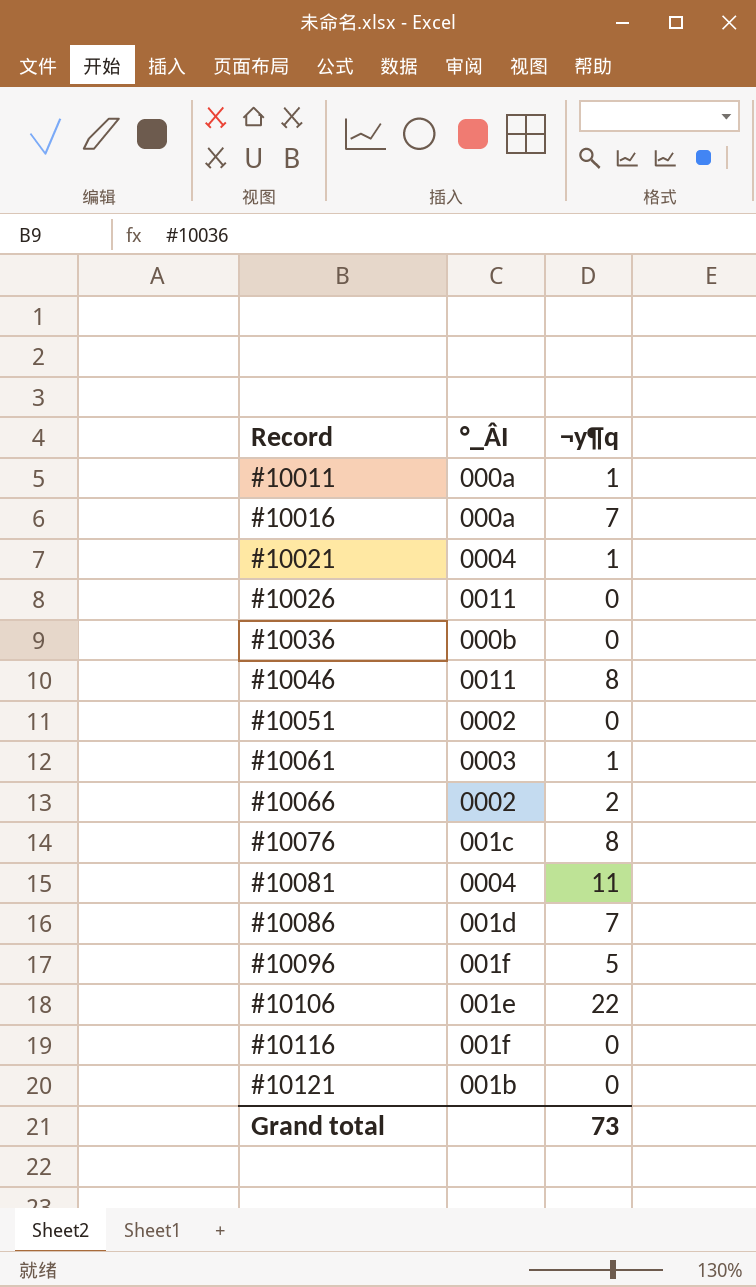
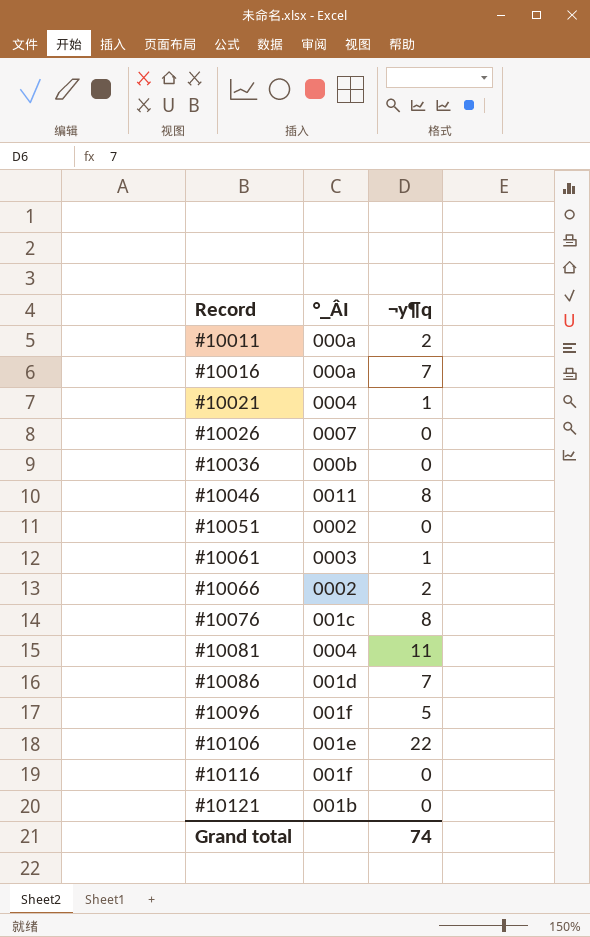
#10011 | ¬y¶q: 1 -> 2
#10026 | °_ÂI: 0011 -> 0007
Grand total | ¬y¶q: 73 -> 74

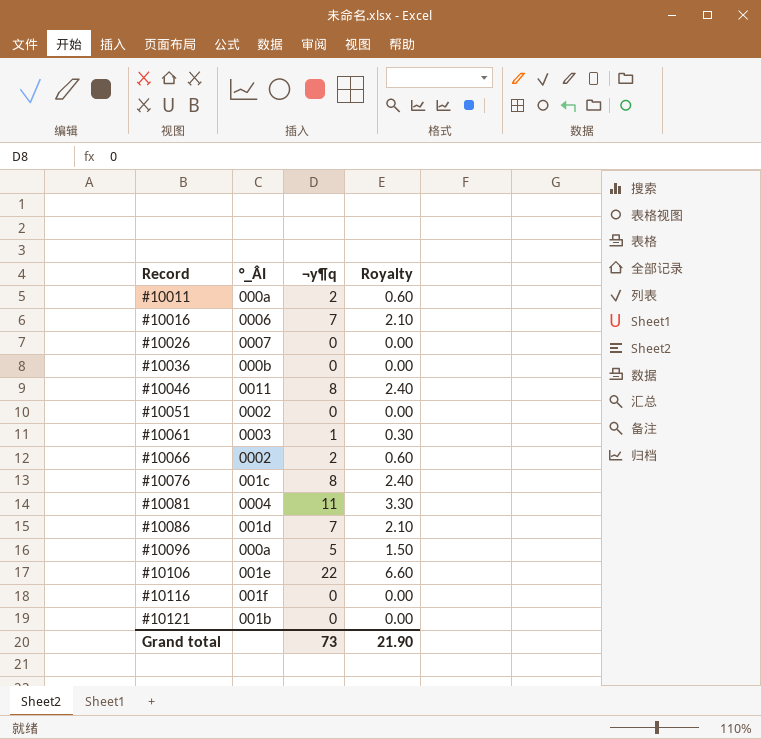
column Royalty | formula: none -> [¬y¶q] * 0.3
row #10021: 0004 | 1 -> none
#10016 | °_ÂI: 000a -> 0006
#10096 | °_ÂI: 001f -> 000a
Grand total | ¬y¶q: 74 -> 73

